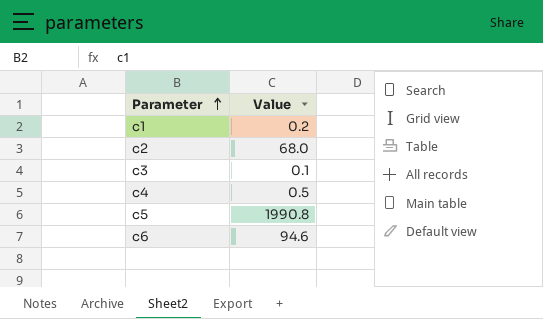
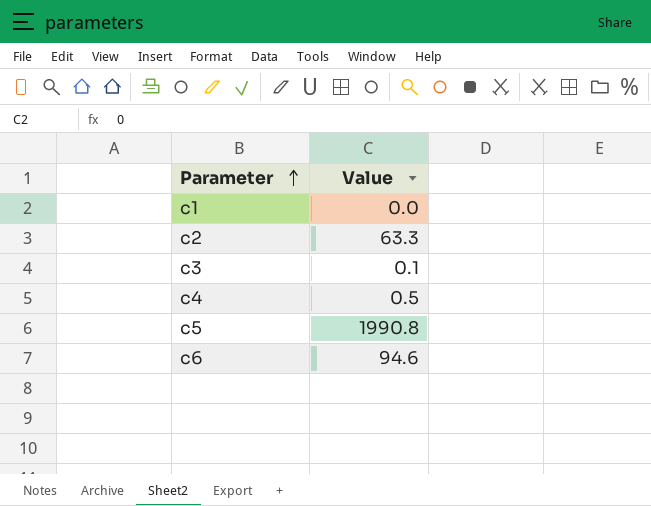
c1 | Value: 0.2 -> 0.0
c2 | Value: 68.0 -> 63.3

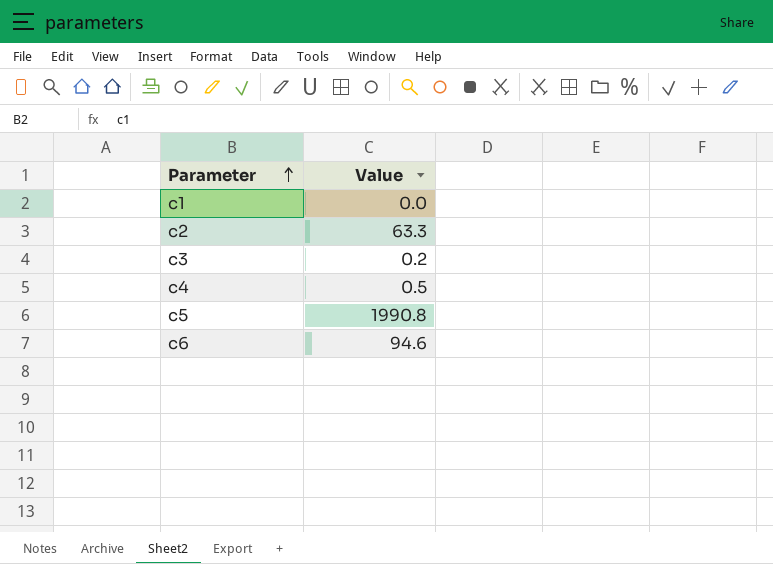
c3 | Value: 0.1 -> 0.2

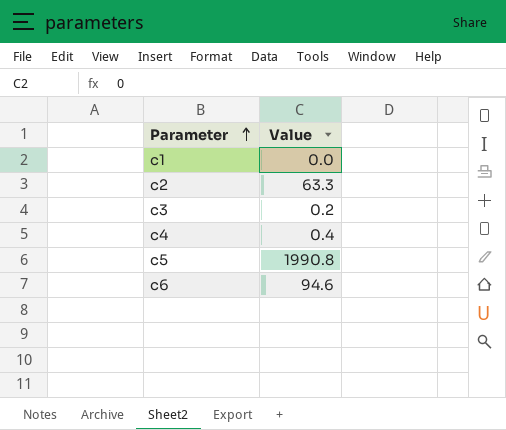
c4 | Value: 0.5 -> 0.4

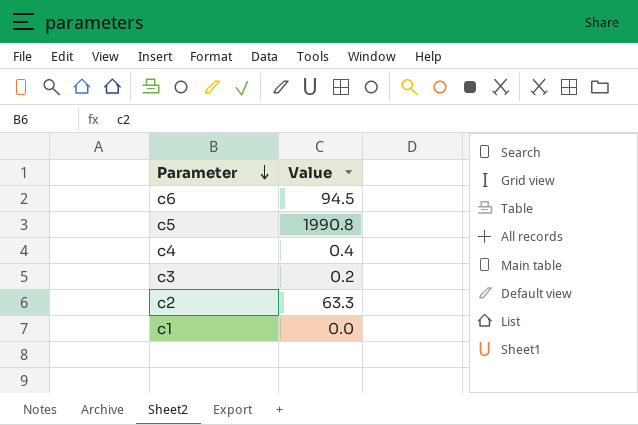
row order: Parameter ascending -> Parameter descending
c6 | Value: 94.6 -> 94.5

